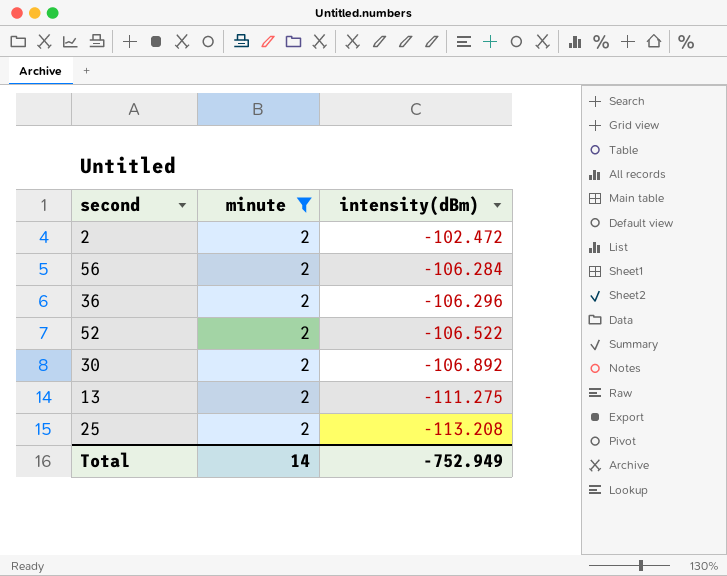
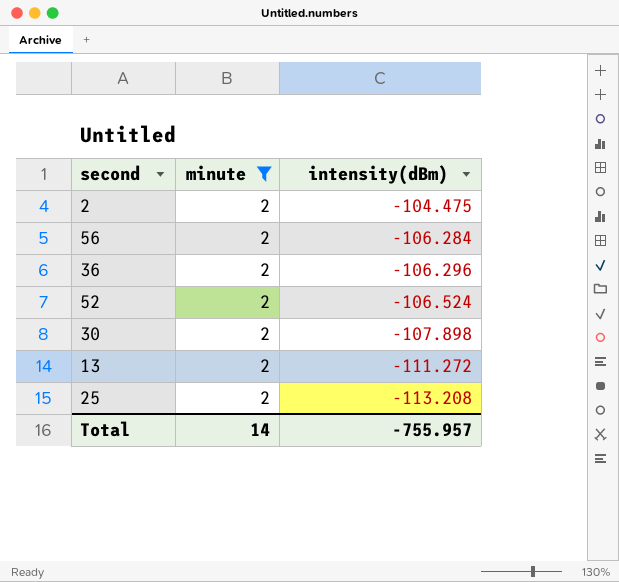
2 | intensity(dBm): -102.472 -> -104.475
52 | intensity(dBm): -106.522 -> -106.524
30 | intensity(dBm): -106.892 -> -107.898
13 | intensity(dBm): -111.275 -> -111.272
Total | intensity(dBm): -752.949 -> -755.957

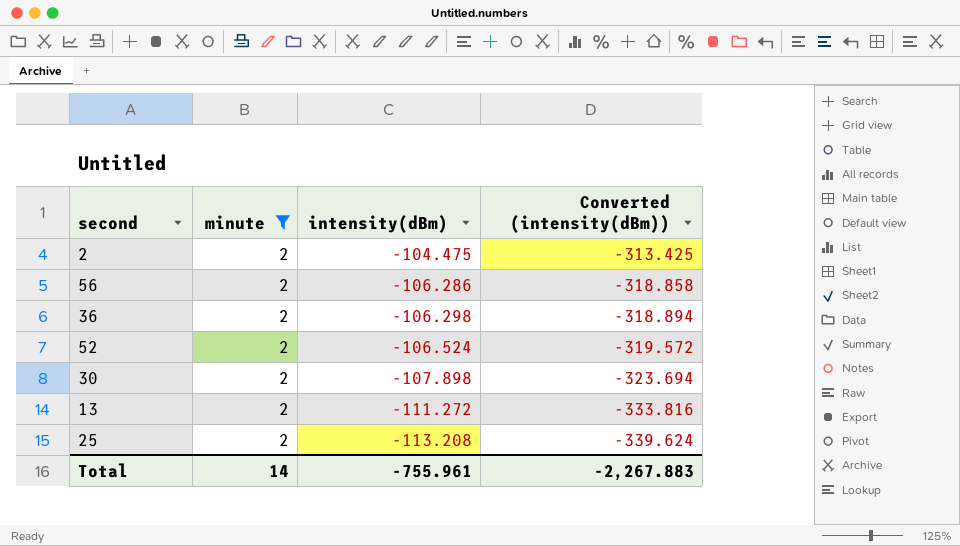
column Converted (intensity(dBm)) | formula: none -> [intensity(dBm)] * 3
56 | intensity(dBm): -106.284 -> -106.286
36 | intensity(dBm): -106.296 -> -106.298
Total | intensity(dBm): -755.957 -> -755.961

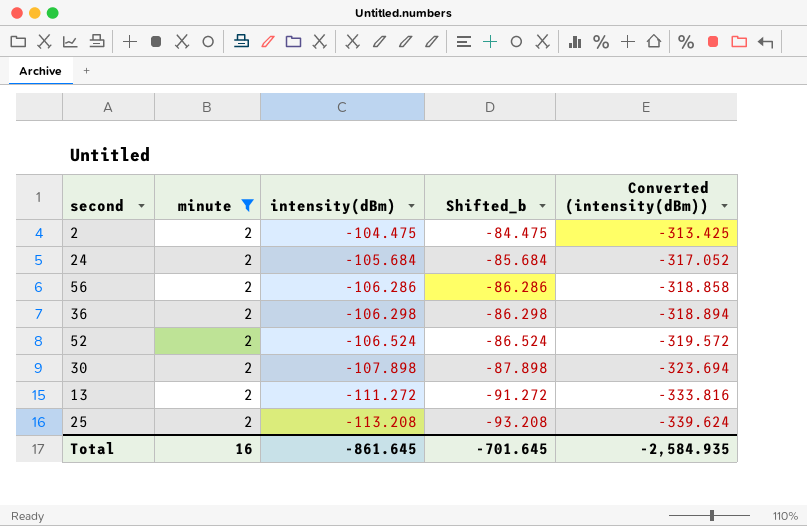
column Shifted_b | formula: none -> [intensity(dBm)] + 20
row 24: none -> 2 | -105.684 | -85.684 | -317.052
Total | minute: 14 -> 16
Total | intensity(dBm): -755.961 -> -861.645
Total | Converted (intensity(dBm)): -2,267.883 -> -2,584.935

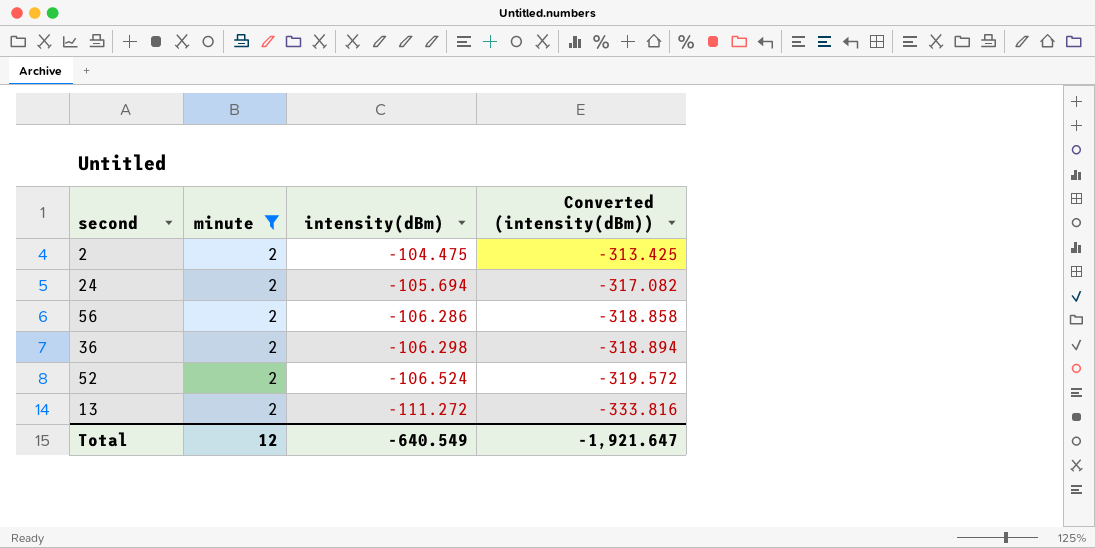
column Shifted_b | formula: [intensity(dBm)] + 20 -> none
row 30: 2 | -107.898 | -87.898 | -323.694 -> none
row 25: 2 | -113.208 | -93.208 | -339.624 -> none
24 | intensity(dBm): -105.684 -> -105.694
24 | Converted (intensity(dBm)): -317.052 -> -317.082
Total | minute: 16 -> 12
Total | intensity(dBm): -861.645 -> -640.549
Total | Converted (intensity(dBm)): -2,584.935 -> -1,921.647

